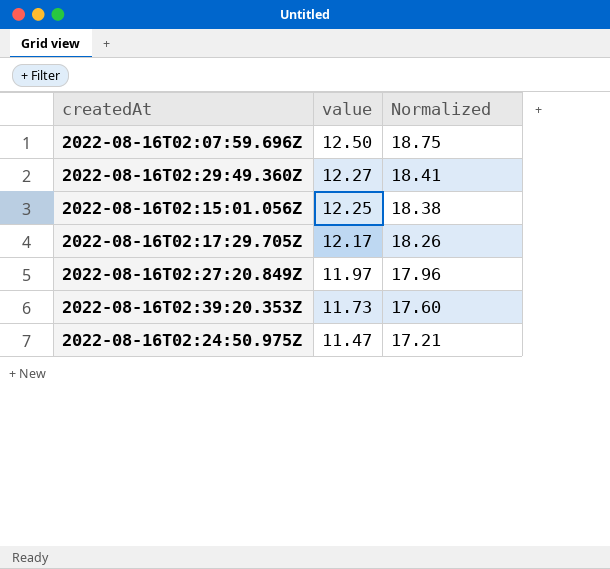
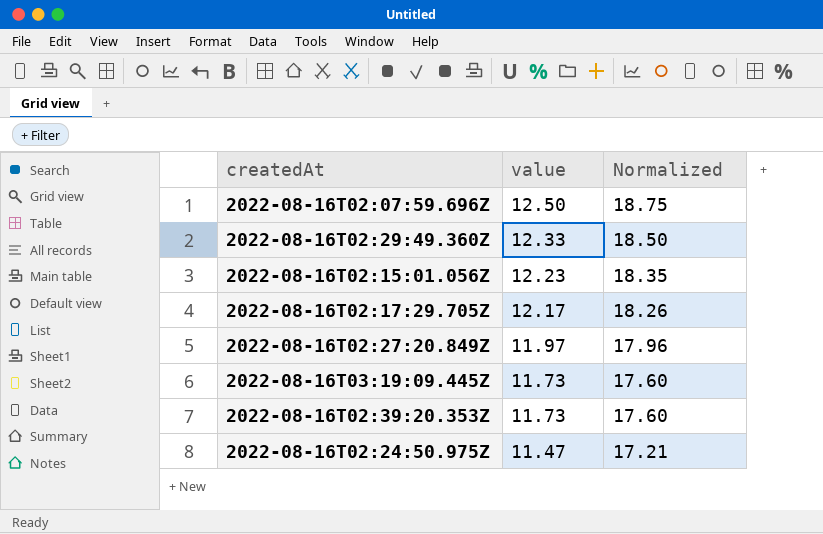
2022-08-16T02:29:49.360Z | value: 12.27 -> 12.33
2022-08-16T02:29:49.360Z | Normalized: 18.41 -> 18.50
2022-08-16T02:15:01.056Z | value: 12.25 -> 12.23
2022-08-16T02:15:01.056Z | Normalized: 18.38 -> 18.35
row 2022-08-16T03:19:09.445Z: none -> 11.73 | 17.60

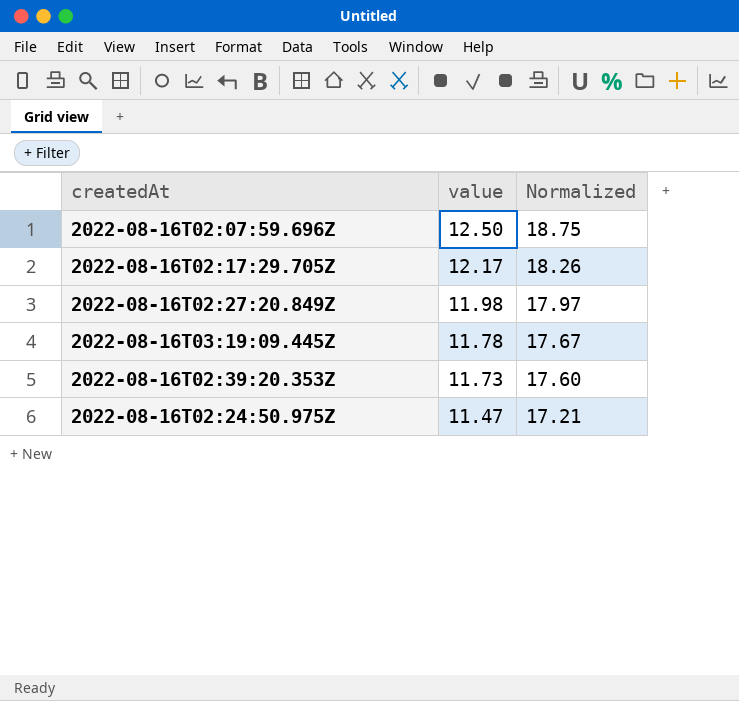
row 2022-08-16T02:29:49.360Z: 12.33 | 18.50 -> none
row 2022-08-16T02:15:01.056Z: 12.23 | 18.35 -> none
2022-08-16T02:27:20.849Z | value: 11.97 -> 11.98
2022-08-16T02:27:20.849Z | Normalized: 17.96 -> 17.97
2022-08-16T03:19:09.445Z | value: 11.73 -> 11.78
2022-08-16T03:19:09.445Z | Normalized: 17.60 -> 17.67

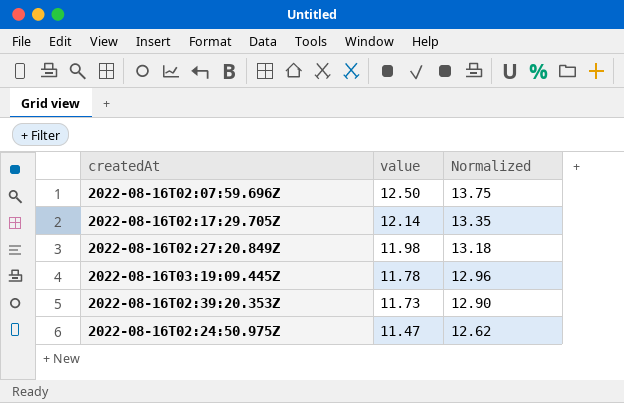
column Normalized | formula: [value] * 1.5 -> [value] * 1.1
2022-08-16T02:17:29.705Z | value: 12.17 -> 12.14

